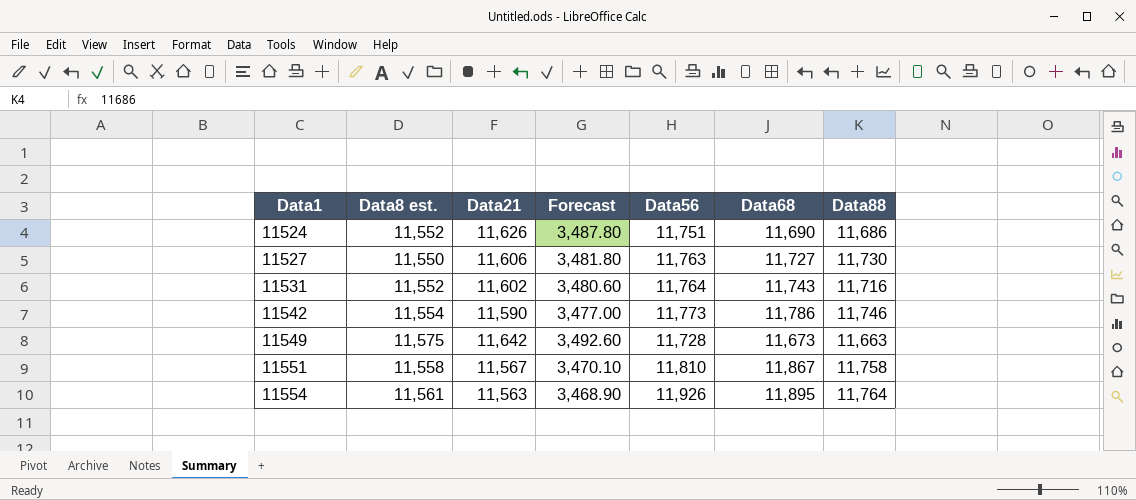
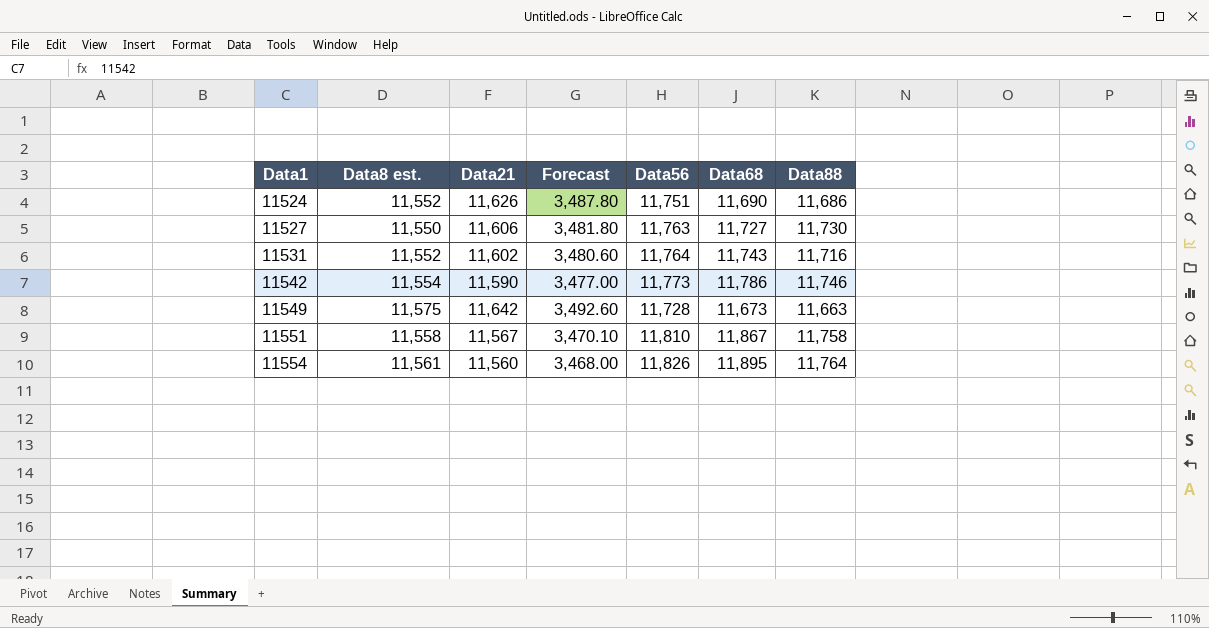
11554 | Data21: 11,563 -> 11,560
11554 | Forecast: 3,468.90 -> 3,468.00
11554 | Data56: 11,926 -> 11,826

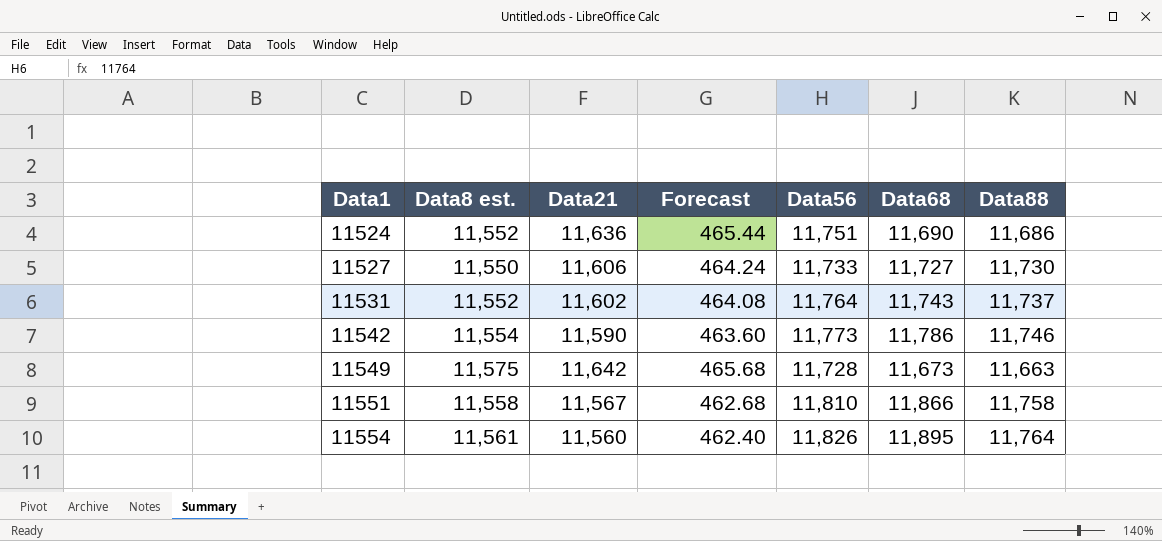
column Forecast | formula: [Data21] * 0.3 -> [Data21] * 0.04
11524 | Data21: 11,626 -> 11,636
11527 | Data56: 11,763 -> 11,733
11531 | Data88: 11,716 -> 11,737
11551 | Data68: 11,867 -> 11,866

